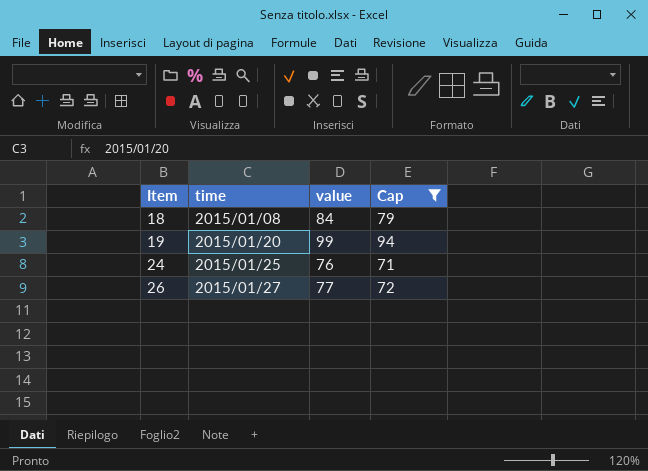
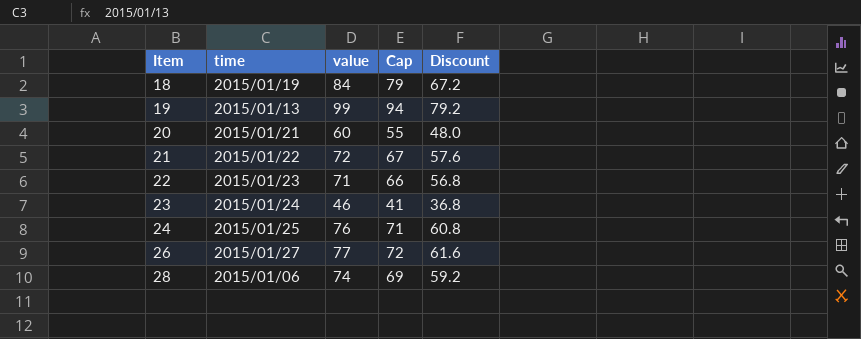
filter: Cap >= 71 -> none
column Discount | formula: none -> [value] * 0.8
18 | time: 2015/01/08 -> 2015/01/19
19 | time: 2015/01/20 -> 2015/01/13

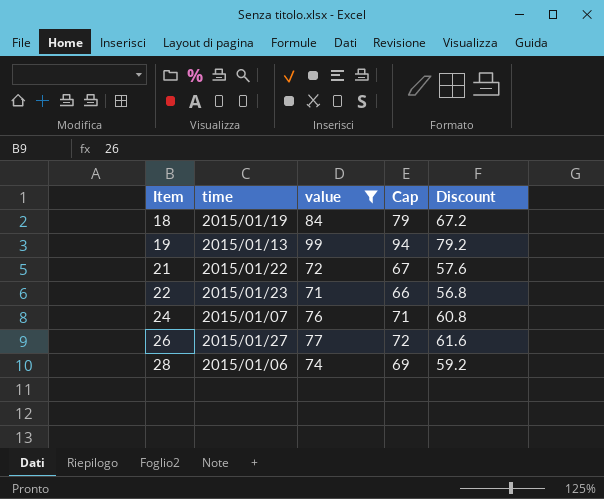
filter: none -> value >= 71
24 | time: 2015/01/25 -> 2015/01/07

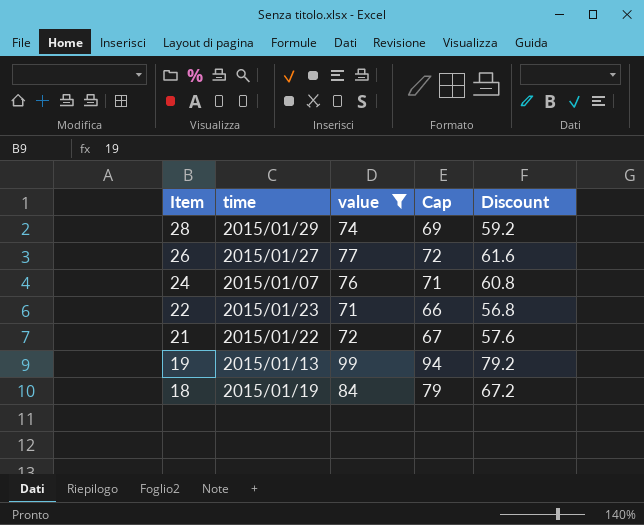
row order: Item ascending -> Item descending
28 | time: 2015/01/06 -> 2015/01/29

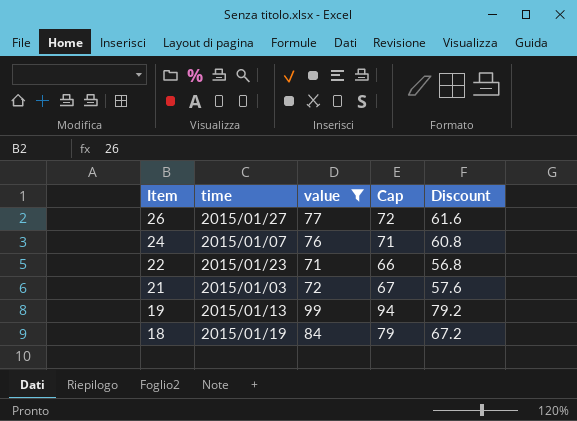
row 28: 2015/01/29 | 74 | 69 | 59.2 -> none
21 | time: 2015/01/22 -> 2015/01/03

